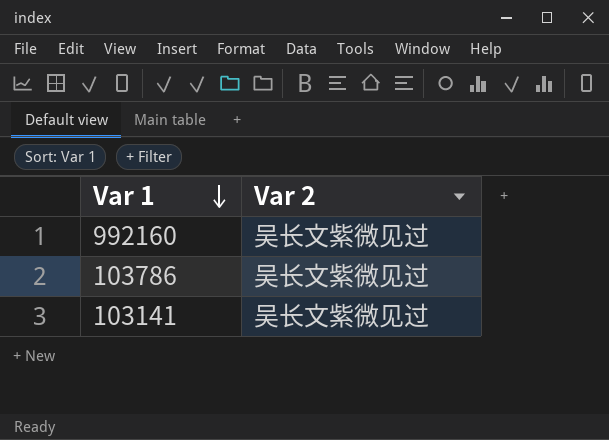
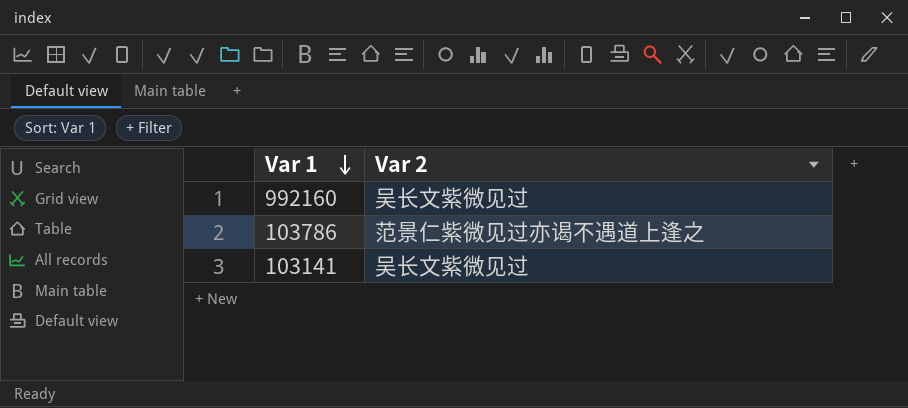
103786 | Var 2: 吴长文紫微见过 -> 范景仁紫微见过亦谒不遇道上逢之

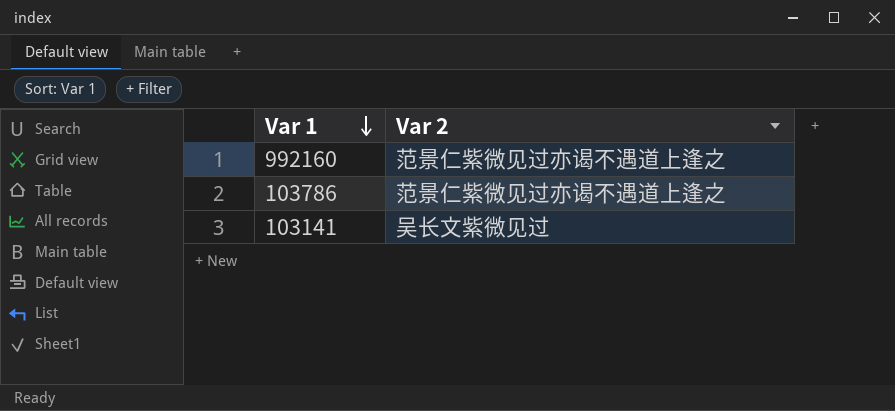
992160 | Var 2: 吴长文紫微见过 -> 范景仁紫微见过亦谒不遇道上逢之

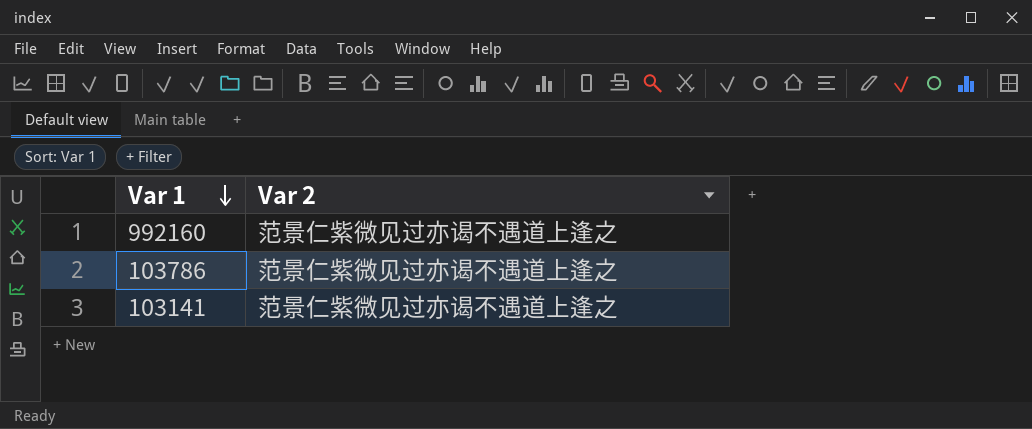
103141 | Var 2: 吴长文紫微见过 -> 范景仁紫微见过亦谒不遇道上逢之

